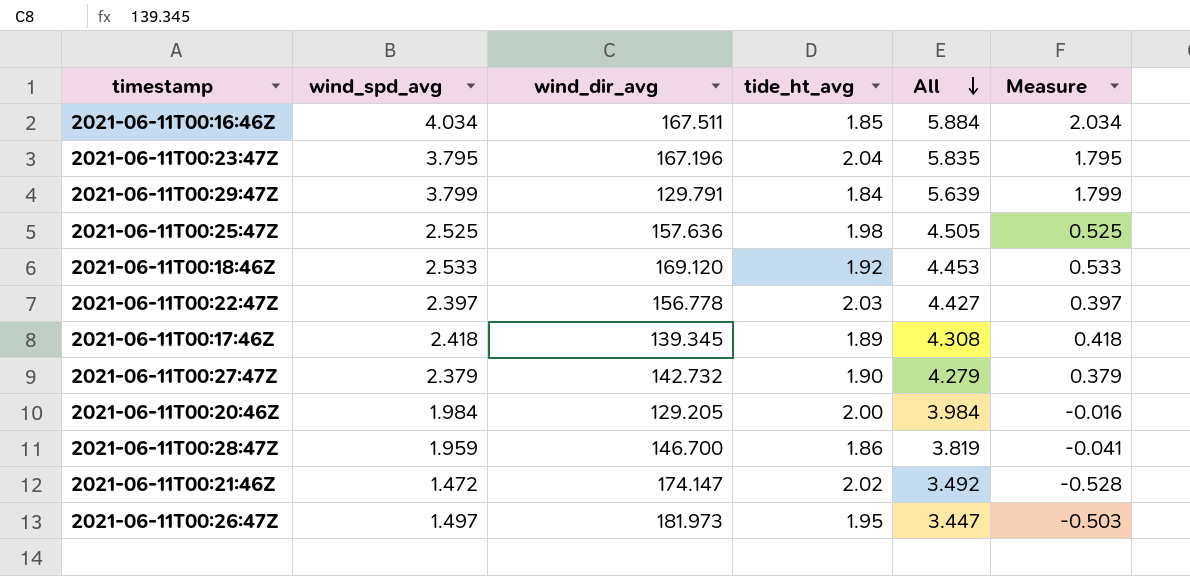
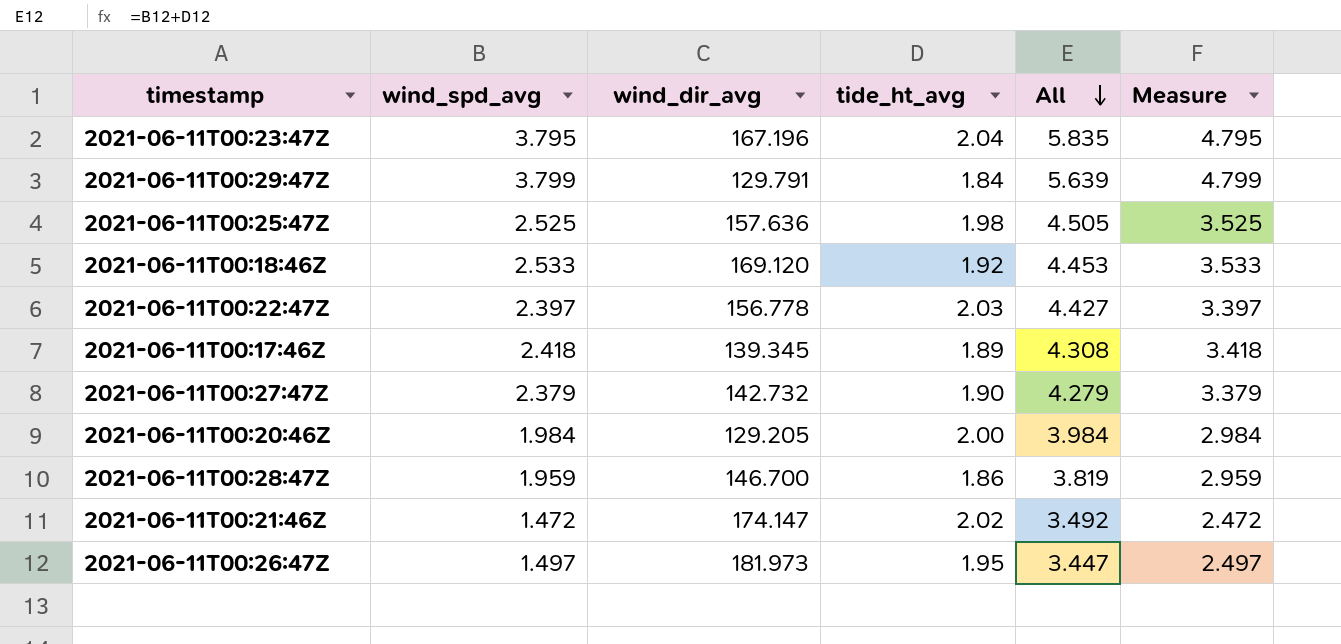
column Measure | formula: [wind_spd_avg] - 2 -> [wind_spd_avg] + 1
row 2021-06-11T00:16:46Z: 4.034 | 167.511 | 1.85 | 5.884 | 2.034 -> none

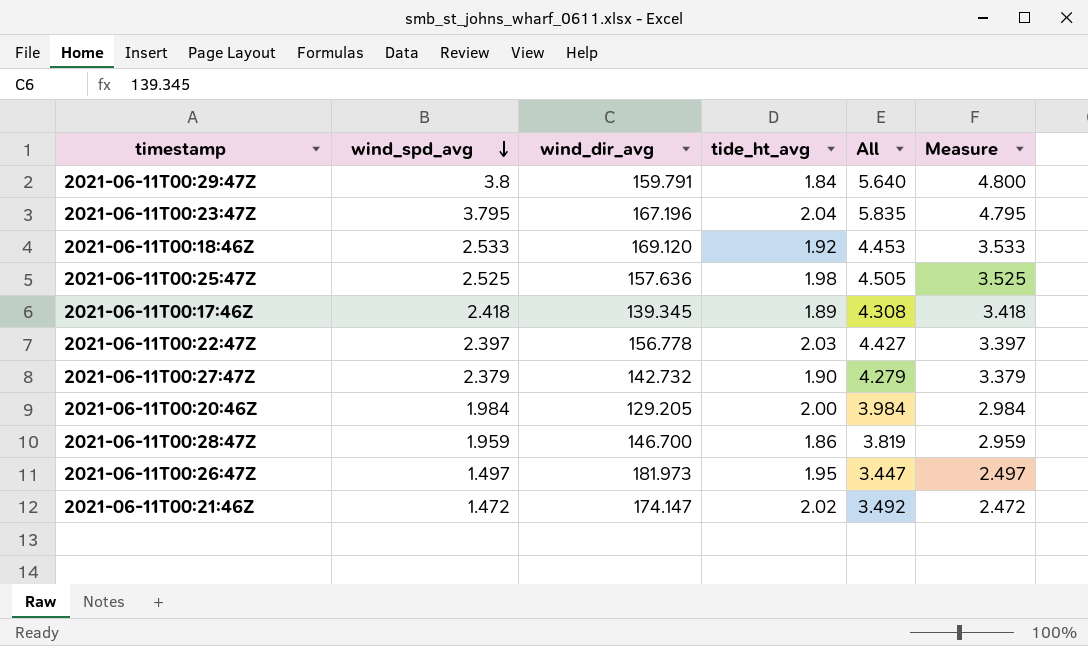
row order: All descending -> wind_spd_avg descending
2021-06-11T00:29:47Z | wind_spd_avg: 3.799 -> 3.8
2021-06-11T00:29:47Z | wind_dir_avg: 129.791 -> 159.791
2021-06-11T00:29:47Z | All: 5.639 -> 5.640
2021-06-11T00:29:47Z | Measure: 4.799 -> 4.800

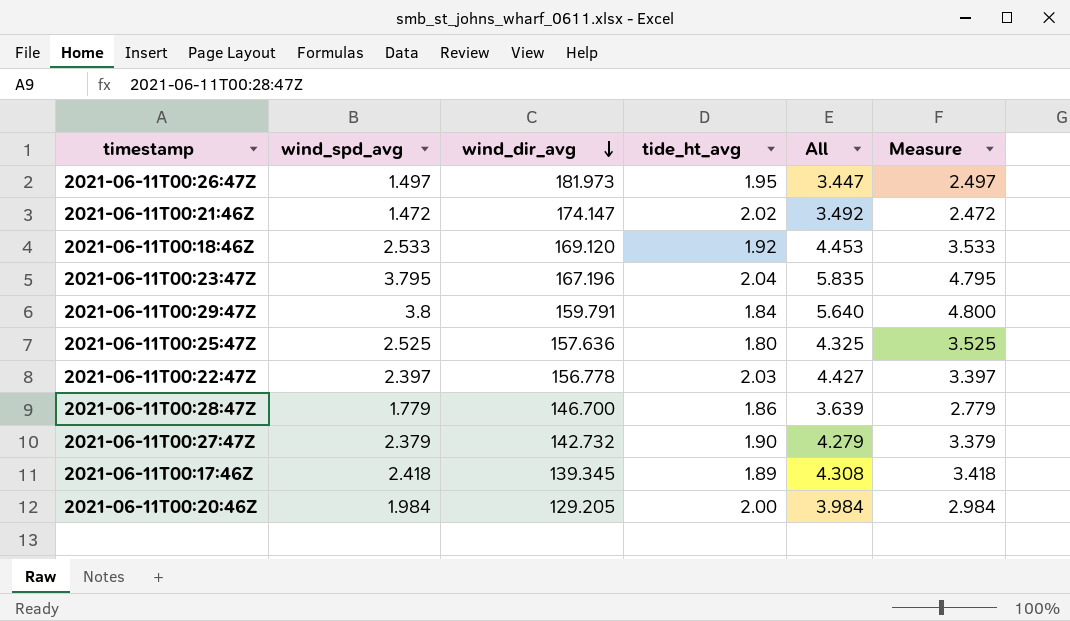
row order: wind_spd_avg descending -> wind_dir_avg descending
2021-06-11T00:25:47Z | tide_ht_avg: 1.98 -> 1.80
2021-06-11T00:25:47Z | All: 4.505 -> 4.325
2021-06-11T00:28:47Z | wind_spd_avg: 1.959 -> 1.779
2021-06-11T00:28:47Z | All: 3.819 -> 3.639
2021-06-11T00:28:47Z | Measure: 2.959 -> 2.779

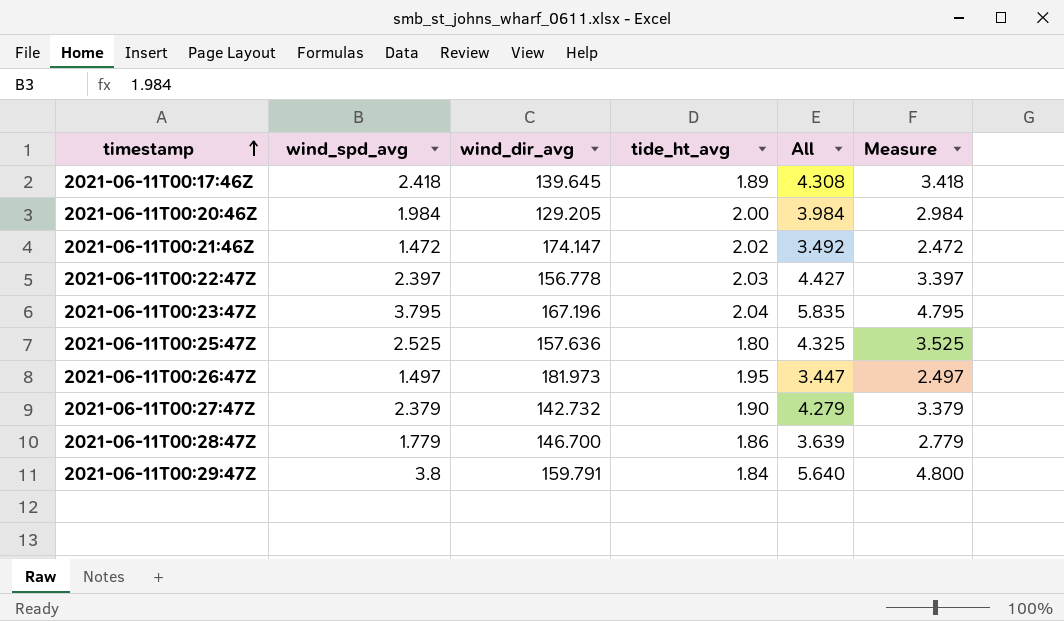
row order: wind_dir_avg descending -> timestamp ascending
row 2021-06-11T00:18:46Z: 2.533 | 169.120 | 1.92 | 4.453 | 3.533 -> none
2021-06-11T00:17:46Z | wind_dir_avg: 139.345 -> 139.645

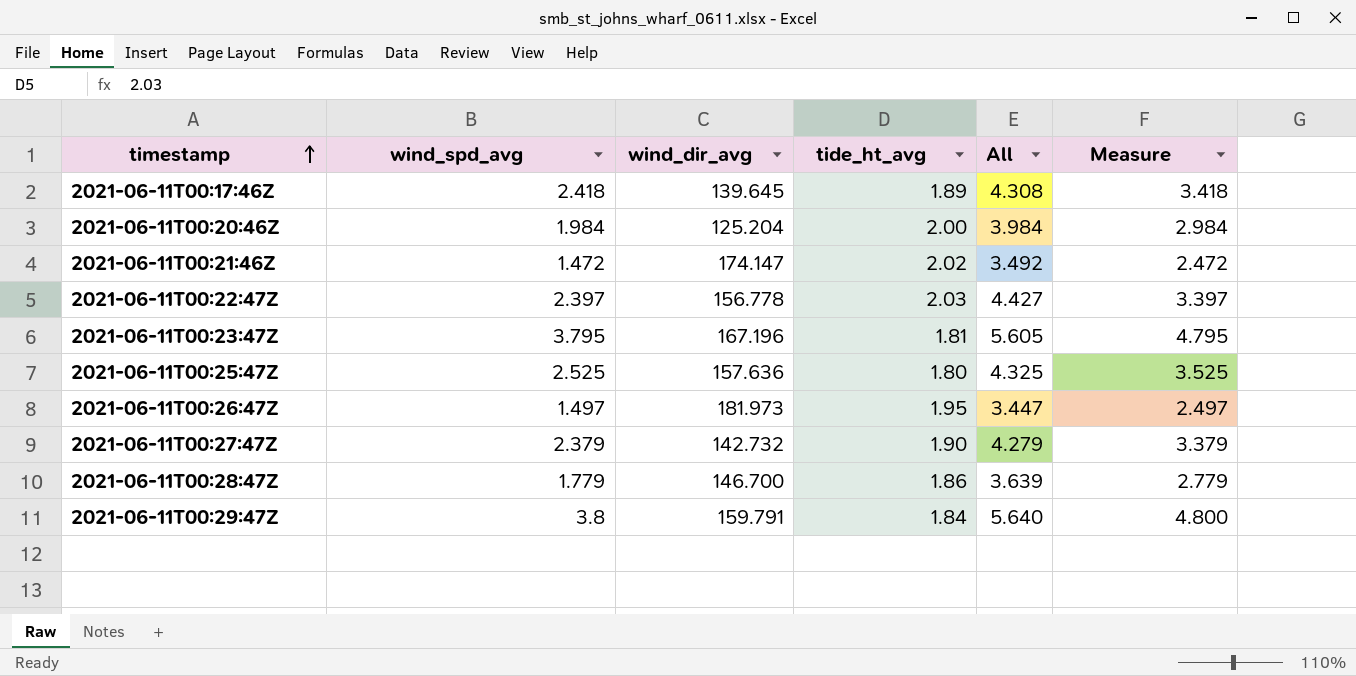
2021-06-11T00:20:46Z | wind_dir_avg: 129.205 -> 125.204
2021-06-11T00:23:47Z | tide_ht_avg: 2.04 -> 1.81
2021-06-11T00:23:47Z | All: 5.835 -> 5.605

